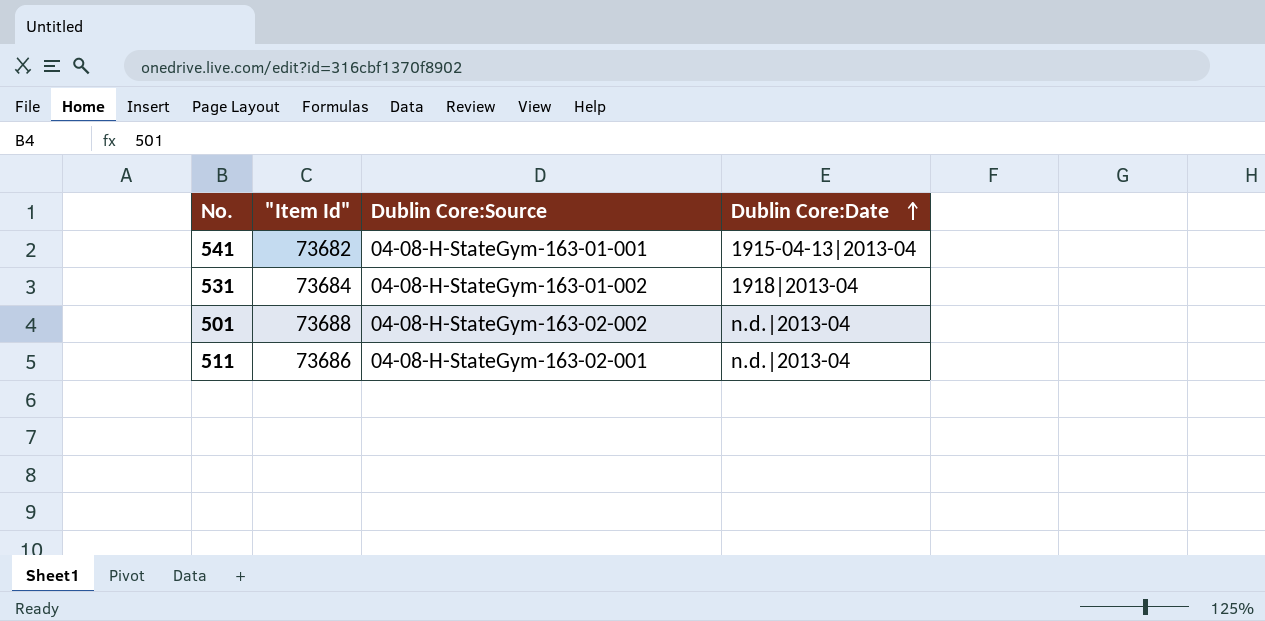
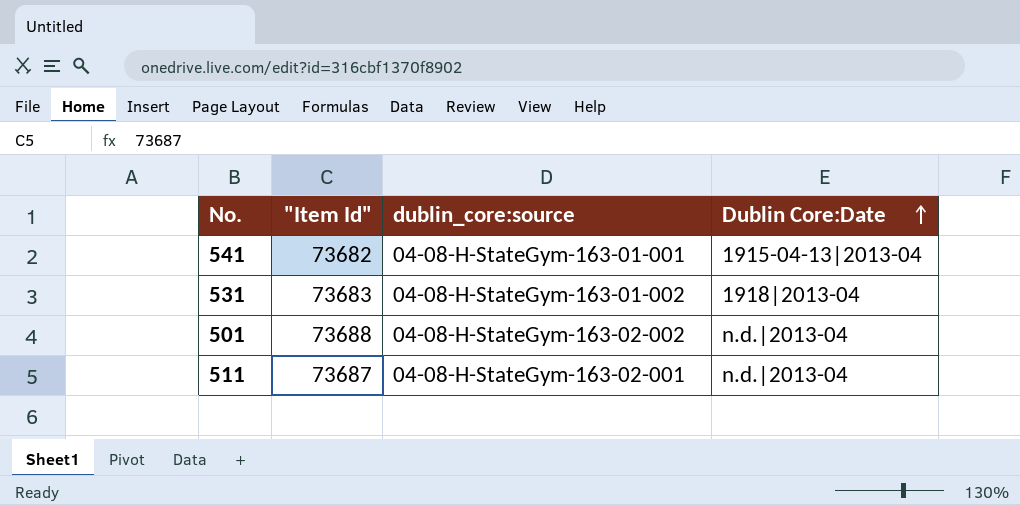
column name: Dublin Core:Source -> dublin_core:source
531 | "Item Id": 73684 -> 73683
511 | "Item Id": 73686 -> 73687

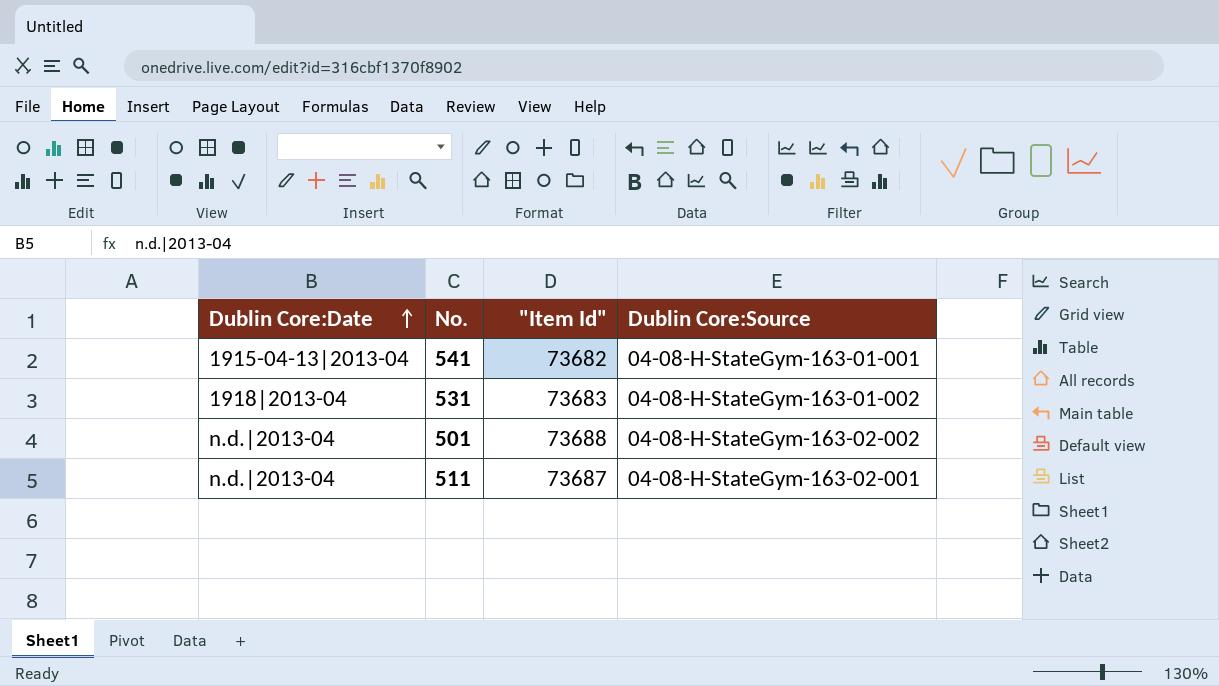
column Dublin Core:Date | position: 4 -> 1
column name: dublin_core:source -> Dublin Core:Source

